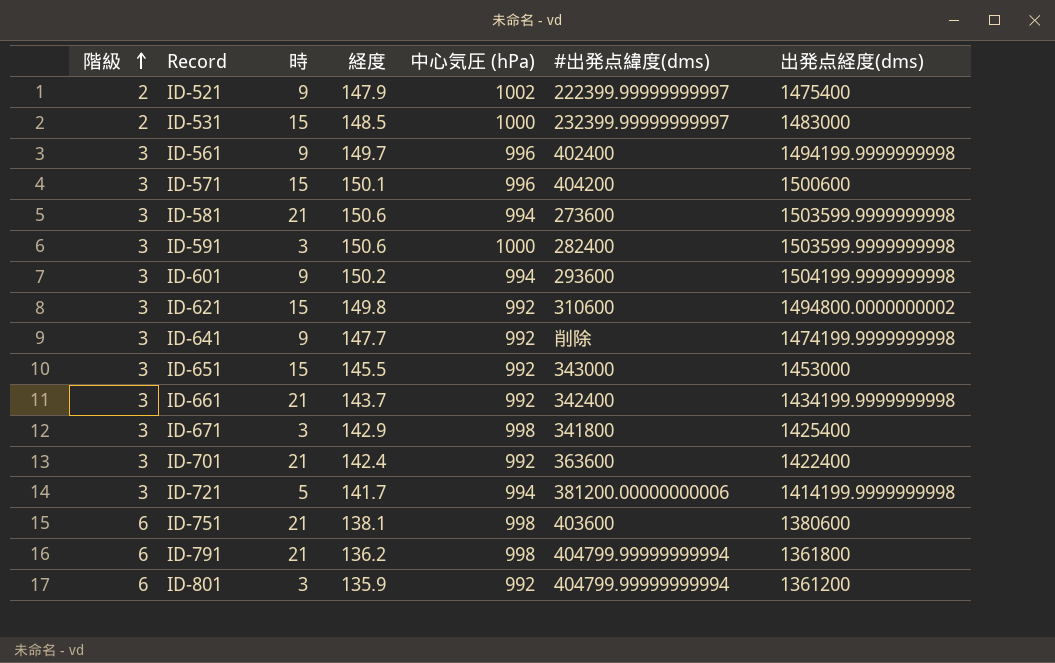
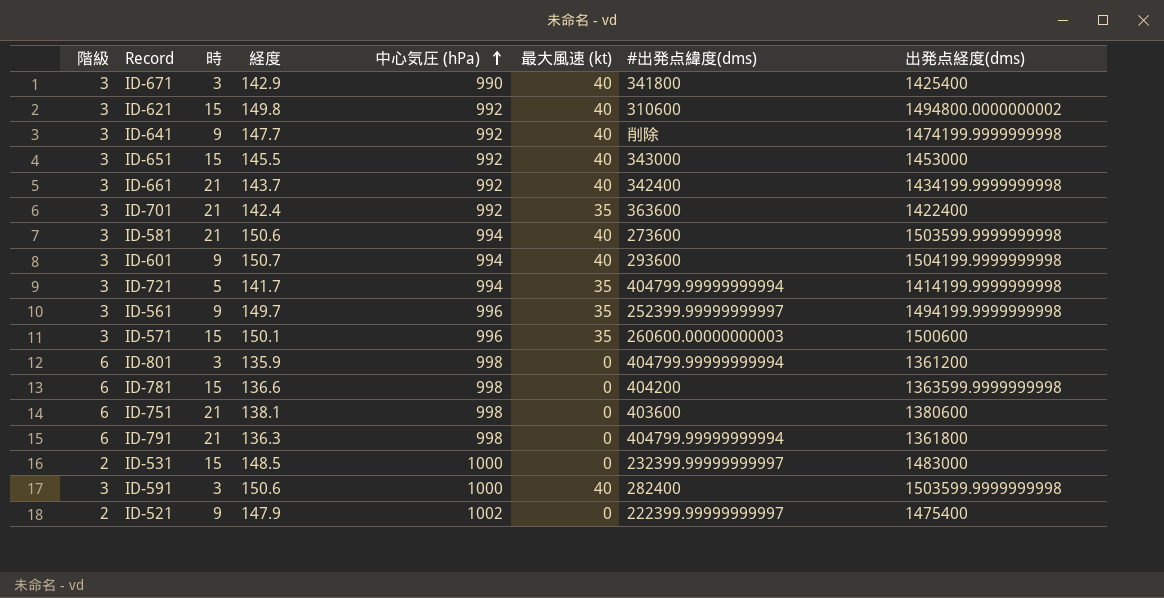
row order: 階級 ascending -> 中心気圧 (hPa) ascending
column 最大風速 (kt) | position: none -> 6
ID-671 | 中心気圧 (hPa): 998 -> 990
ID-601 | 経度: 150.2 -> 150.7
ID-721 | #出発点緯度(dms): 381200.00000000006 -> 404799.99999999994
ID-561 | #出発点緯度(dms): 402400 -> 252399.99999999997
ID-571 | #出発点緯度(dms): 404200 -> 260600.00000000003
ID-801 | 中心気圧 (hPa): 992 -> 998
row ID-781: none -> 6 | 15 | 136.6 | 998 | 0 | 404200 | 1363599.9999999998
ID-791 | 経度: 136.2 -> 136.3

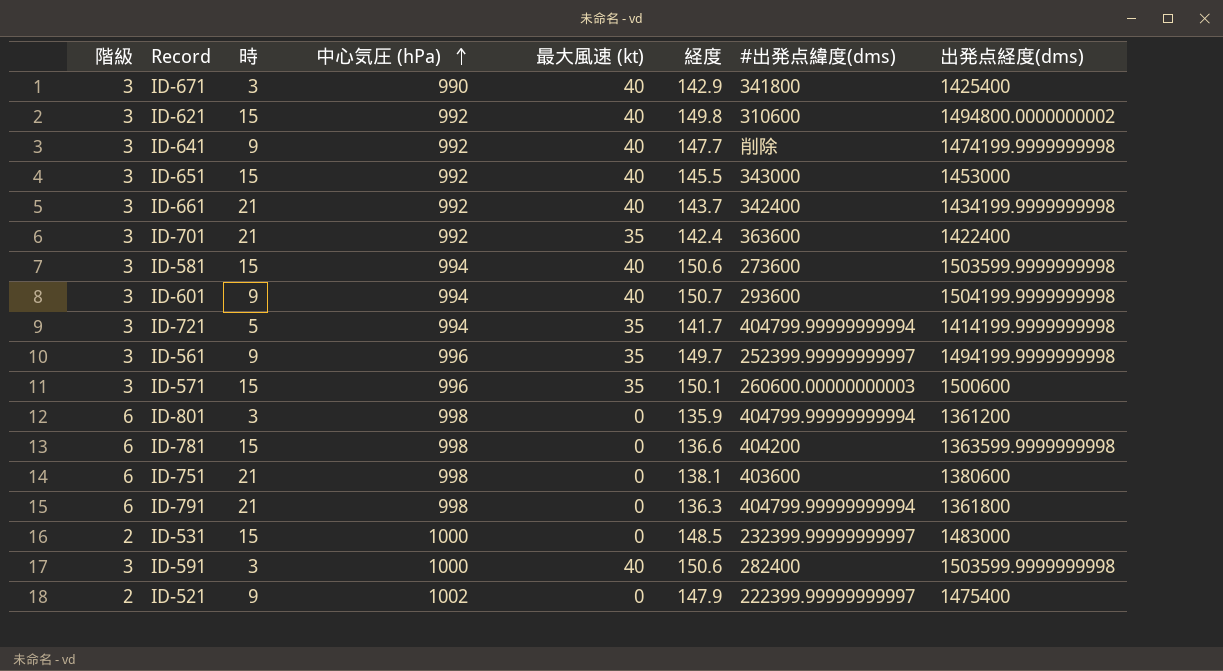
column 経度 | position: 4 -> 6
ID-581 | 時: 21 -> 15

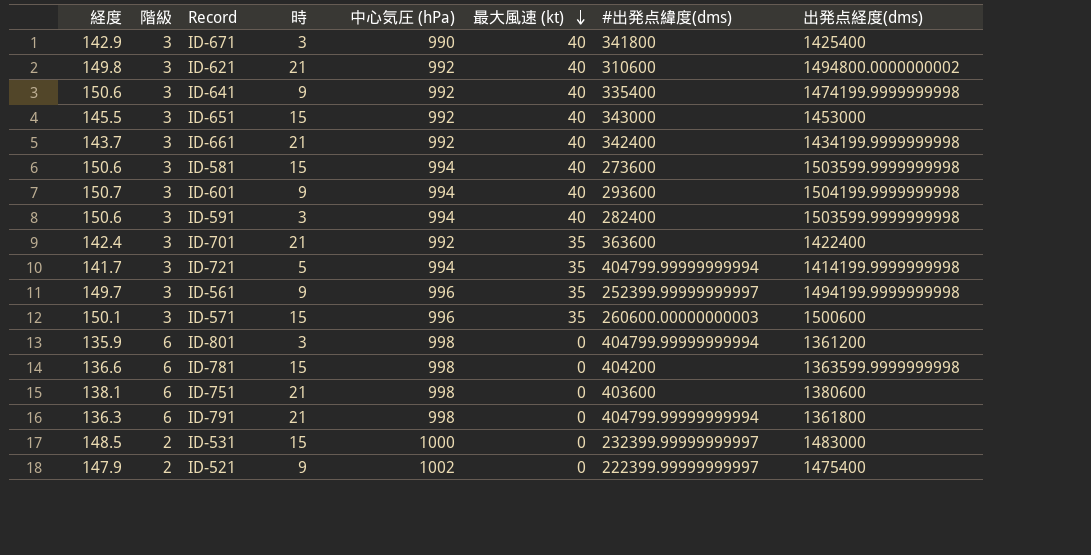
row order: 中心気圧 (hPa) ascending -> 最大風速 (kt) descending
column 経度 | position: 6 -> 1
ID-621 | 時: 15 -> 21
ID-641 | 経度: 147.7 -> 150.6
ID-641 | #出発点緯度(dms): 削除 -> 335400
ID-591 | 中心気圧 (hPa): 1000 -> 994

